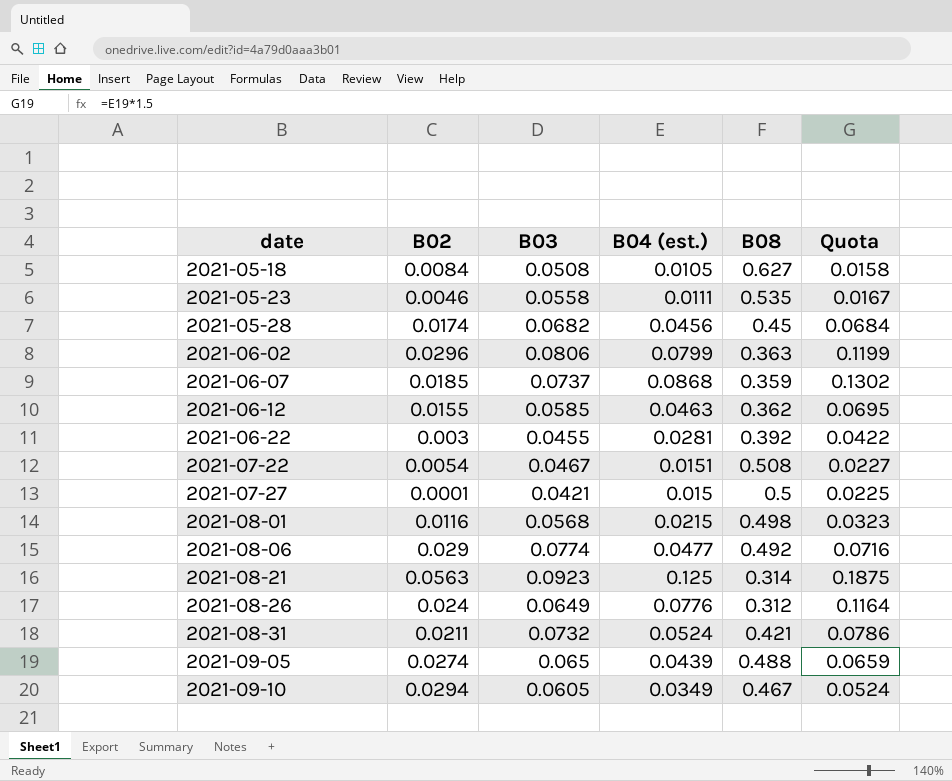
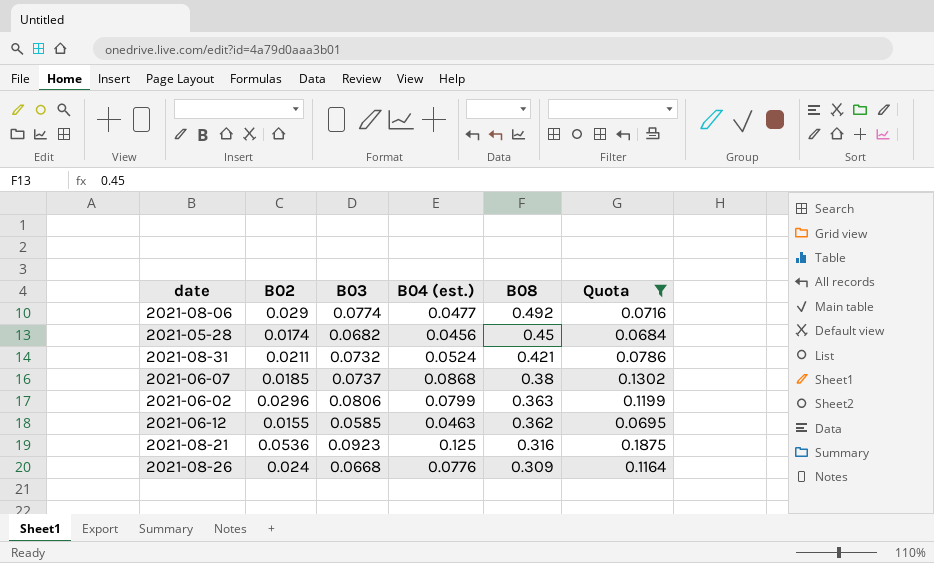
filter: none -> Quota >= 0.0684
row order: date ascending -> B08 descending
2021-06-07 | B08: 0.359 -> 0.38
2021-08-21 | B02: 0.0563 -> 0.0536
2021-08-21 | B08: 0.314 -> 0.316
2021-08-26 | B03: 0.0649 -> 0.0668
2021-08-26 | B08: 0.312 -> 0.309

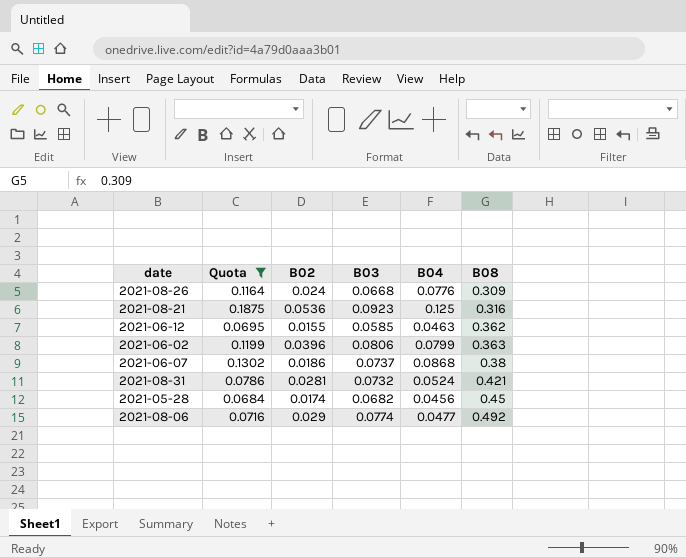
row order: B08 descending -> B08 ascending
column Quota | position: 6 -> 2
column name: B04 (est.) -> B04
2021-06-02 | B02: 0.0296 -> 0.0396
2021-06-07 | B02: 0.0185 -> 0.0186
2021-08-31 | B02: 0.0211 -> 0.0281

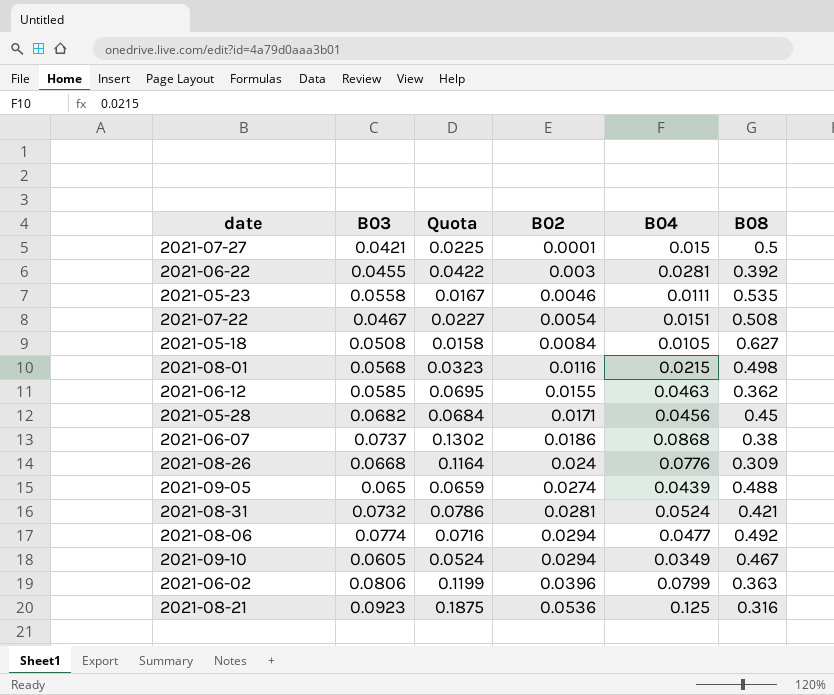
filter: Quota >= 0.0684 -> none
row order: B08 ascending -> B02 ascending
column B03 | position: 4 -> 2
2021-05-28 | B02: 0.0174 -> 0.0171
2021-08-06 | B02: 0.029 -> 0.0294

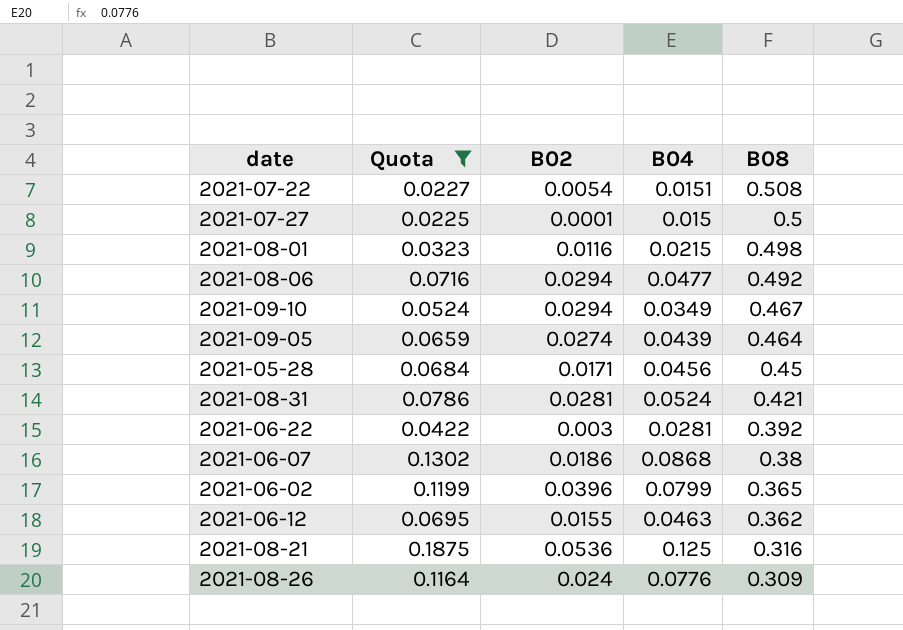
filter: none -> Quota >= 0.0225
row order: B02 ascending -> B08 descending
column B03 | position: 2 -> none
2021-09-05 | B08: 0.488 -> 0.464
2021-06-02 | B08: 0.363 -> 0.365

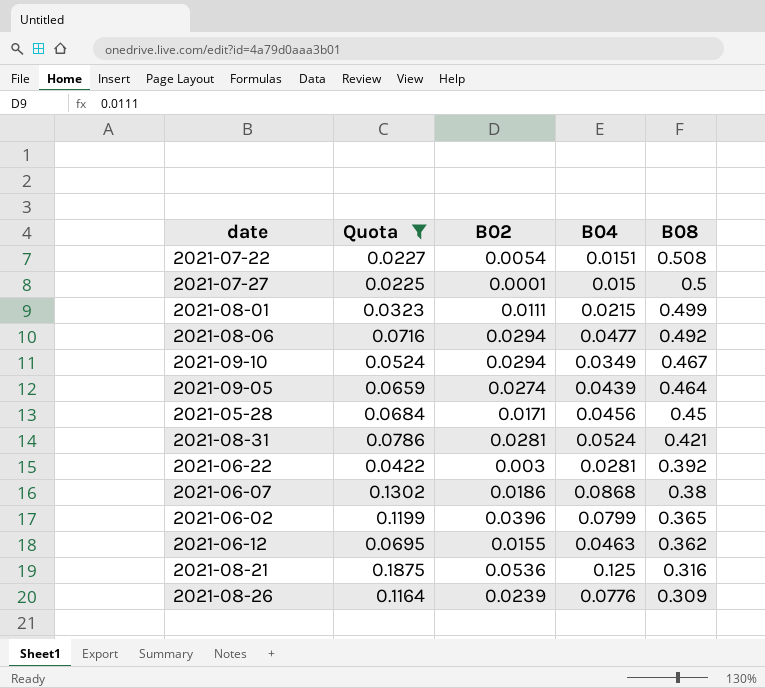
2021-08-01 | B02: 0.0116 -> 0.0111
2021-08-01 | B08: 0.498 -> 0.499
2021-08-26 | B02: 0.024 -> 0.0239

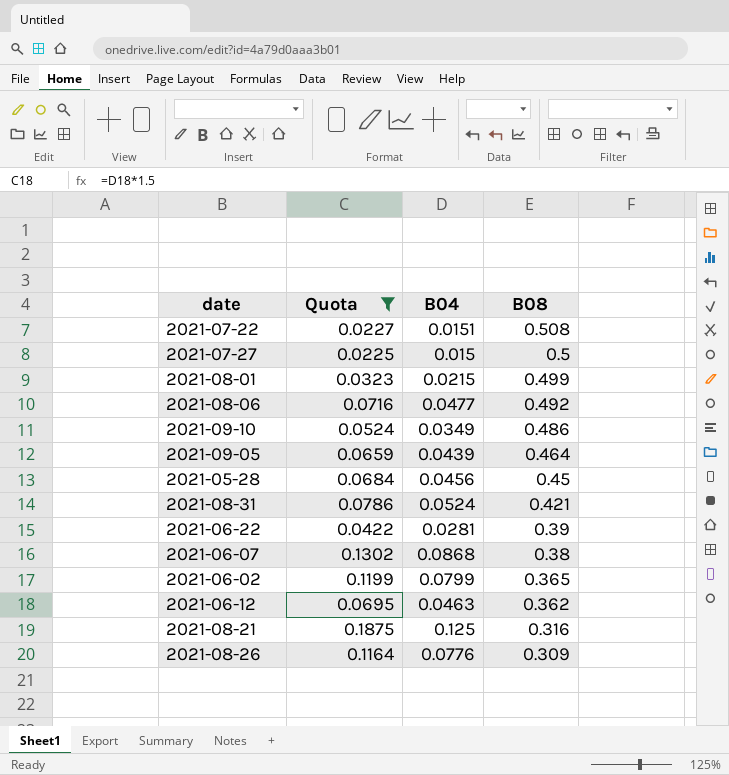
column B02 | position: 3 -> none
2021-09-10 | B08: 0.467 -> 0.486
2021-06-22 | B08: 0.392 -> 0.39

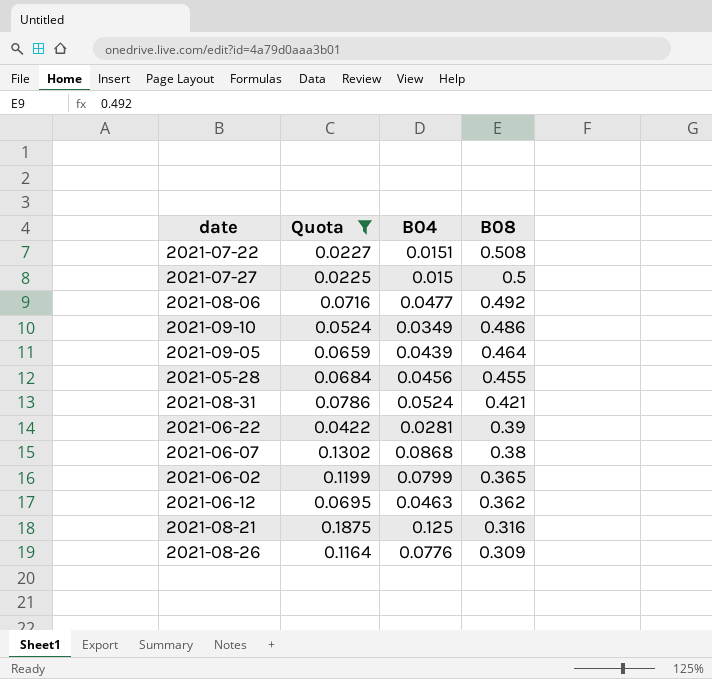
row 2021-08-01: 0.0323 | 0.0215 | 0.499 -> none
2021-05-28 | B08: 0.45 -> 0.455

